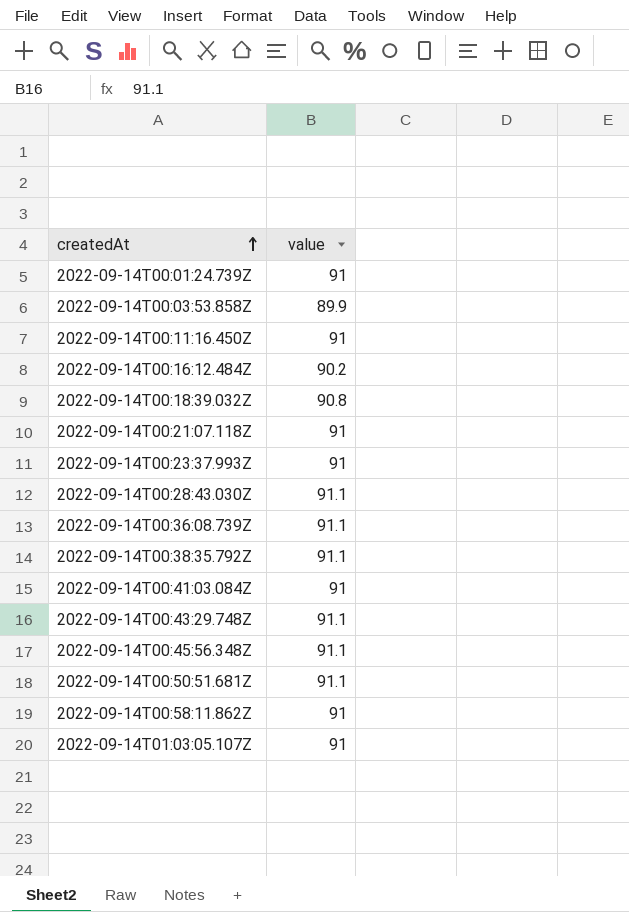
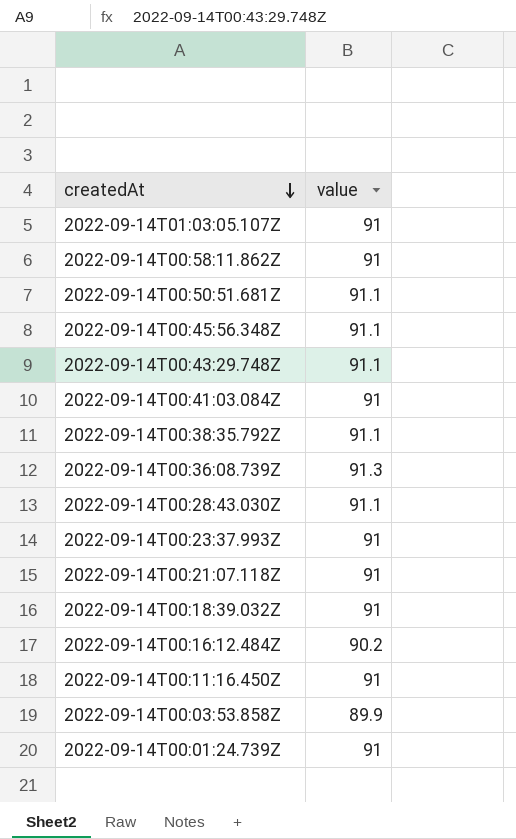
row order: createdAt ascending -> createdAt descending
2022-09-14T00:36:08.739Z | value: 91.1 -> 91.3
2022-09-14T00:18:39.032Z | value: 90.8 -> 91

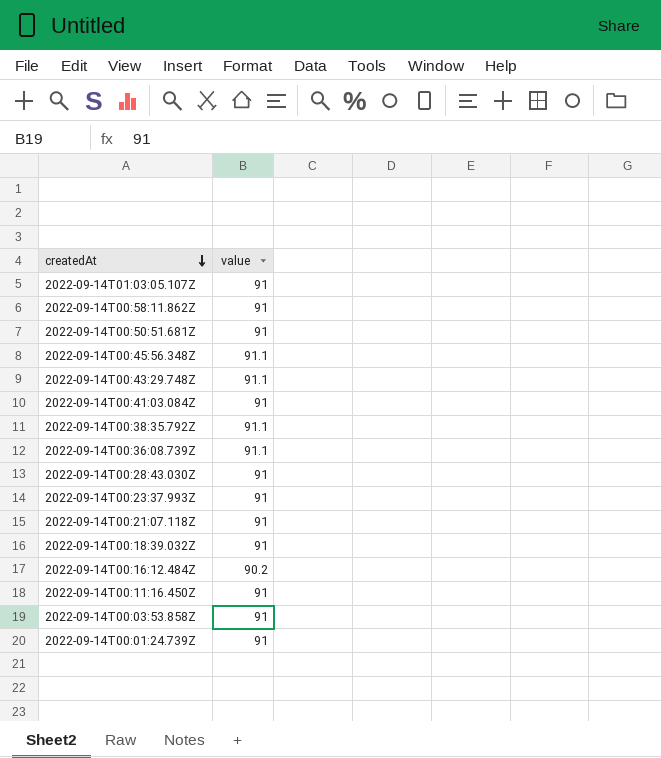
2022-09-14T00:50:51.681Z | value: 91.1 -> 91
2022-09-14T00:36:08.739Z | value: 91.3 -> 91.1
2022-09-14T00:28:43.030Z | value: 91.1 -> 91
2022-09-14T00:03:53.858Z | value: 89.9 -> 91

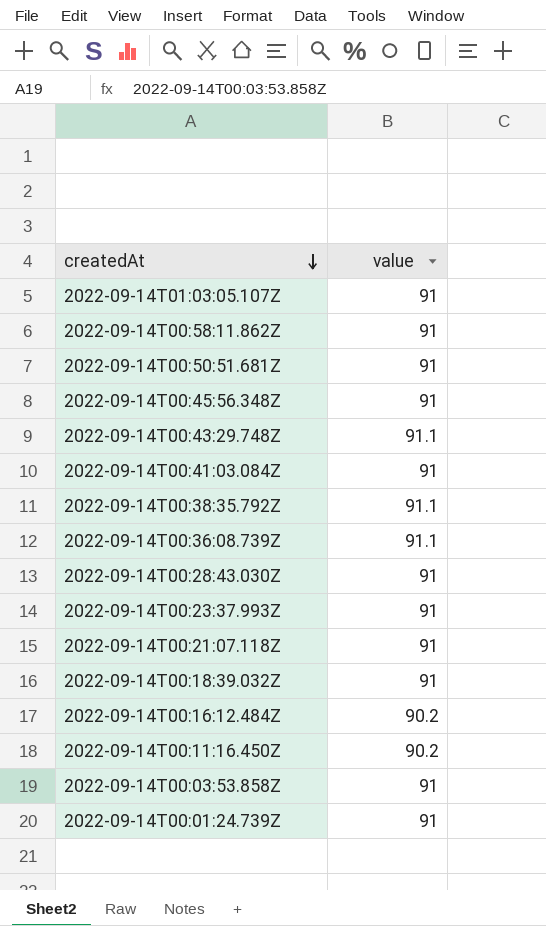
2022-09-14T00:45:56.348Z | value: 91.1 -> 91
2022-09-14T00:11:16.450Z | value: 91 -> 90.2

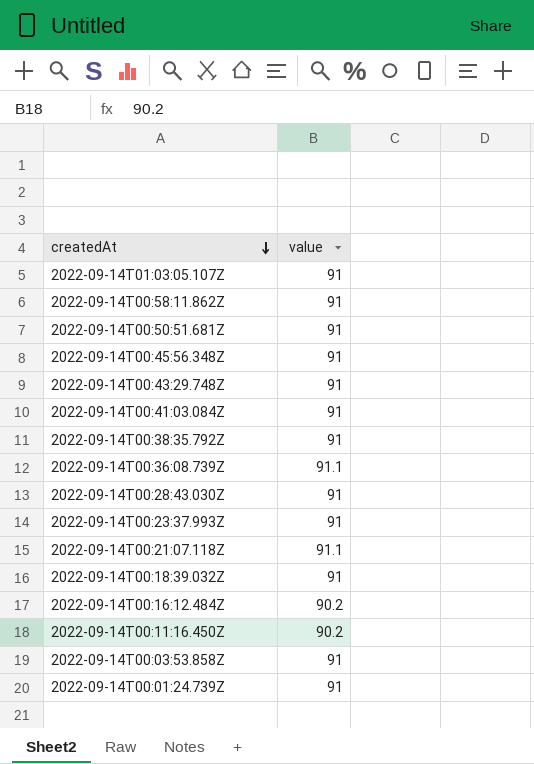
2022-09-14T00:43:29.748Z | value: 91.1 -> 91
2022-09-14T00:38:35.792Z | value: 91.1 -> 91
2022-09-14T00:21:07.118Z | value: 91 -> 91.1

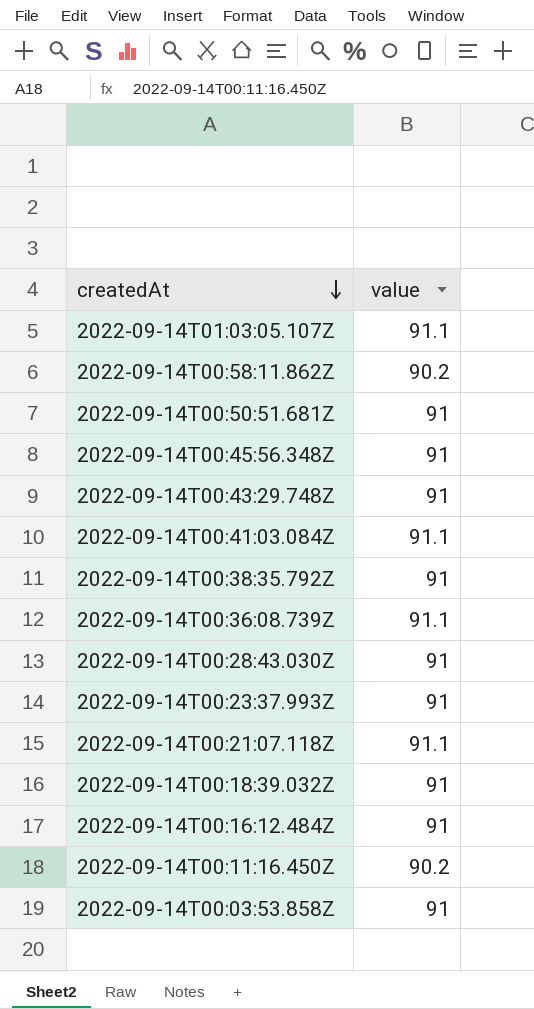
row 2022-09-14T00:01:24.739Z: 91 -> none
2022-09-14T01:03:05.107Z | value: 91 -> 91.1
2022-09-14T00:58:11.862Z | value: 91 -> 90.2
2022-09-14T00:41:03.084Z | value: 91 -> 91.1
2022-09-14T00:16:12.484Z | value: 90.2 -> 91

